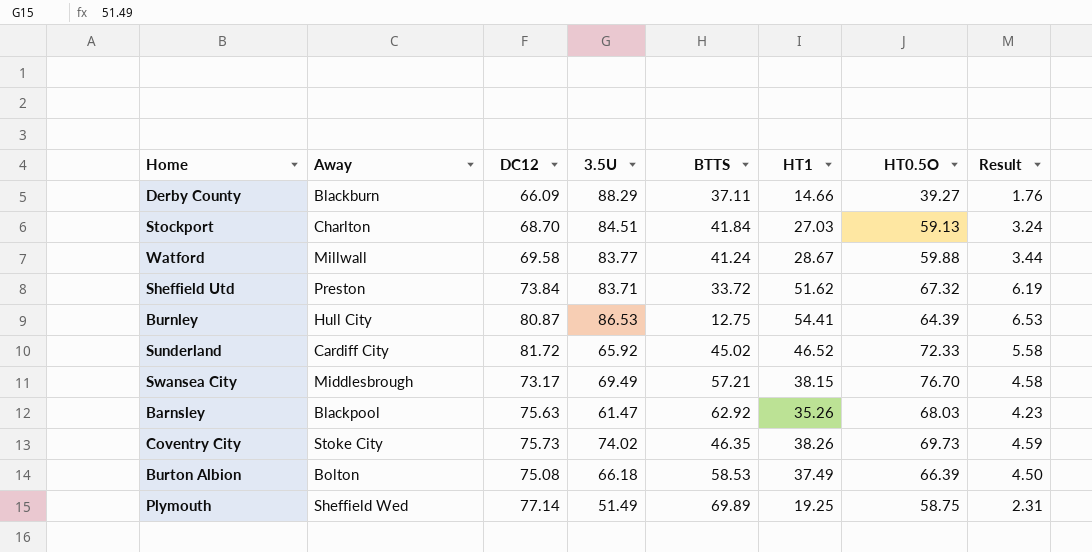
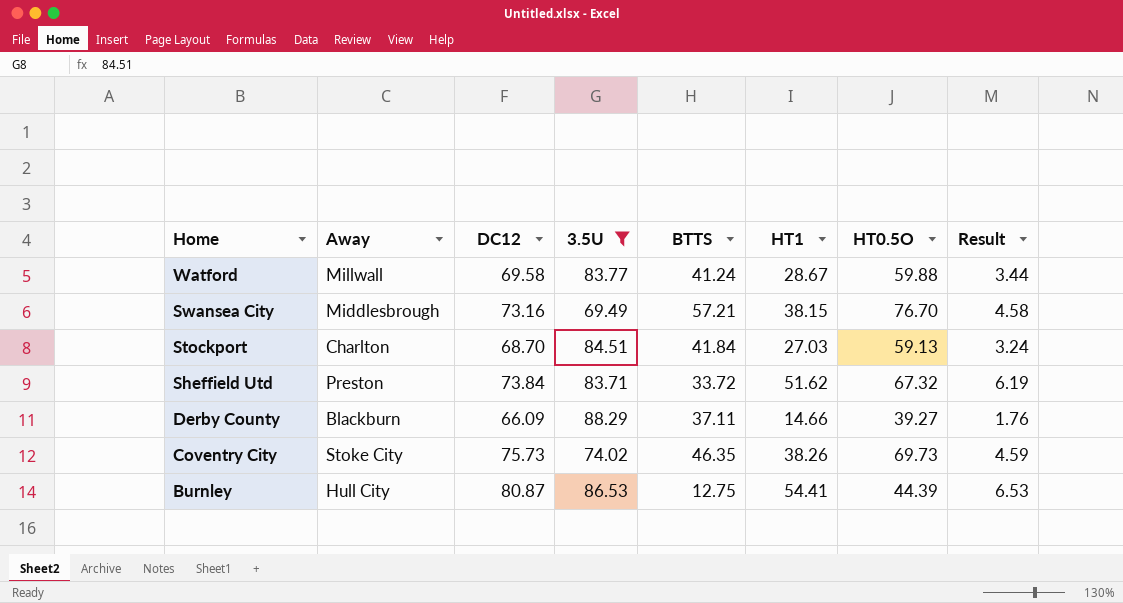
filter: none -> 3.5U >= 69.49
row order: none -> Home descending
Swansea City | DC12: 73.17 -> 73.16
Burnley | HT0.5O: 64.39 -> 44.39

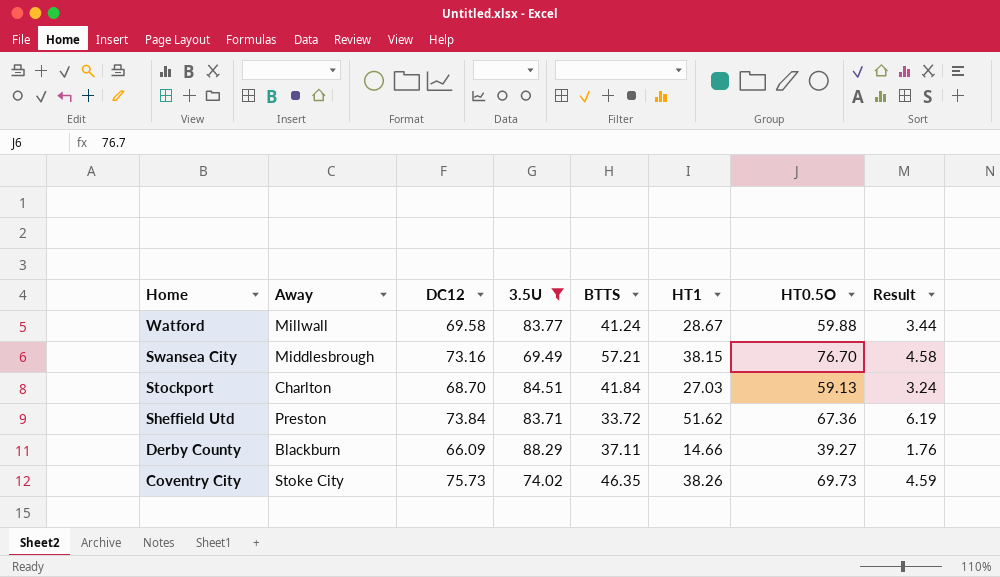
row Burnley: Hull City | 80.87 | 86.53 | 12.75 | 54.41 | 44.39 | 6.53 -> none
Sheffield Utd | HT0.5O: 67.32 -> 67.36

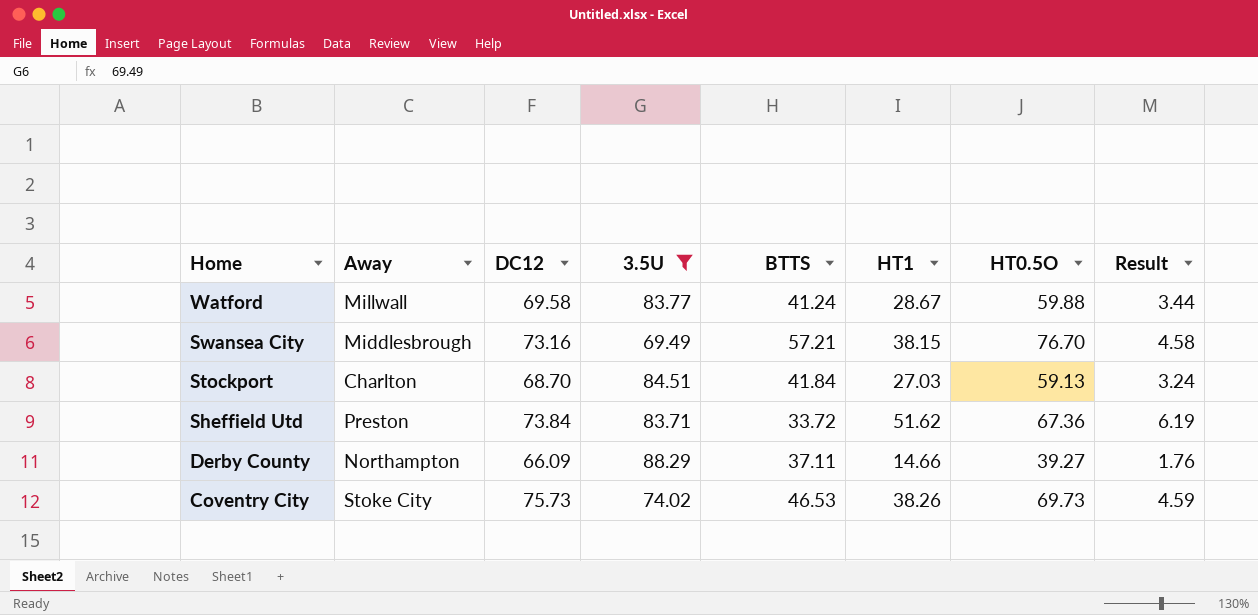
Derby County | Away: Blackburn -> Northampton
Coventry City | BTTS: 46.35 -> 46.53

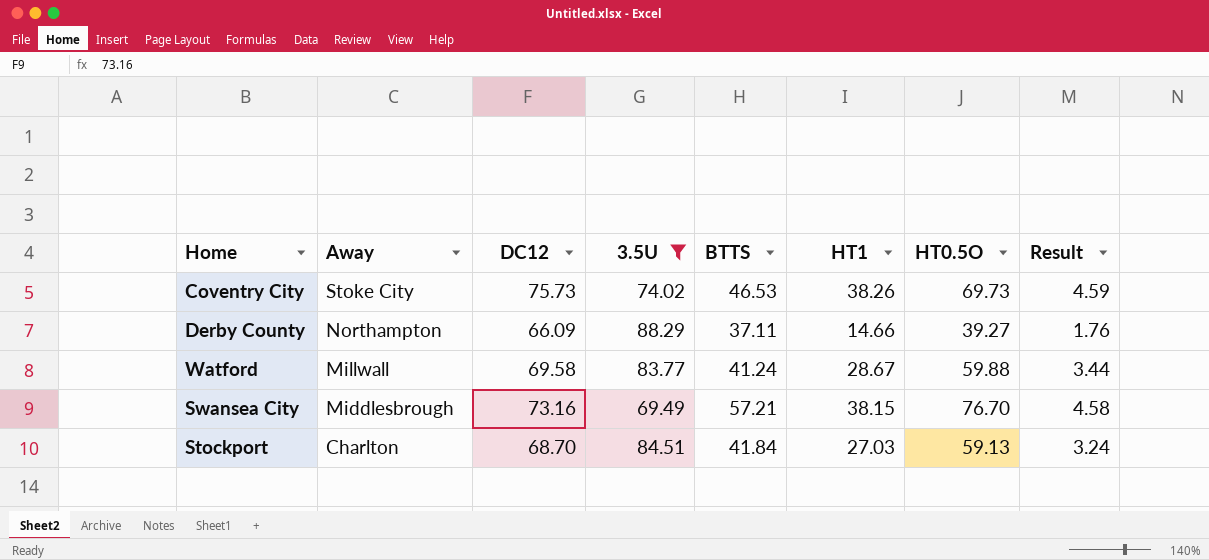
row order: Home descending -> Away descending
row Sheffield Utd: Preston | 73.84 | 83.71 | 33.72 | 51.62 | 67.36 | 6.19 -> none

